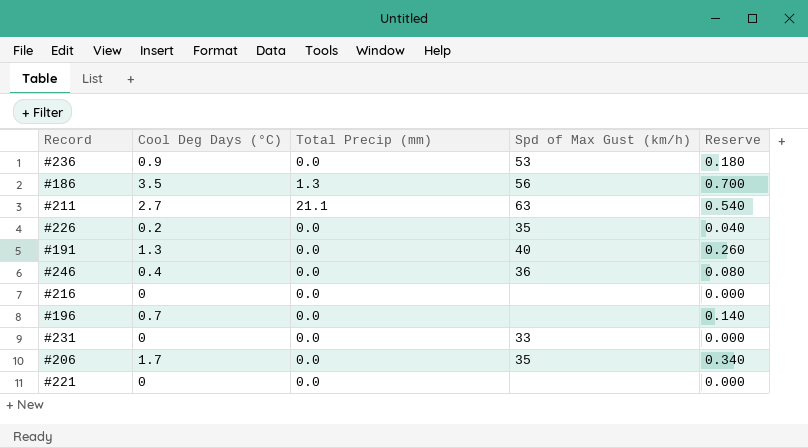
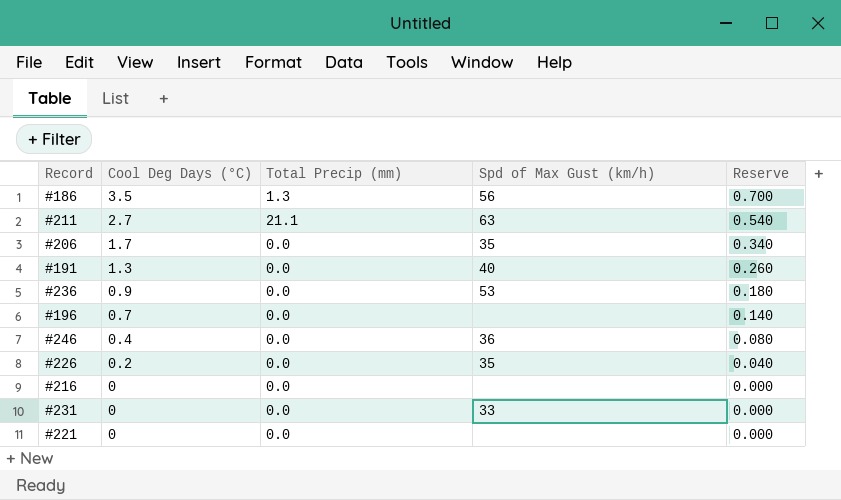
row order: none -> Cool Deg Days (°C) descending

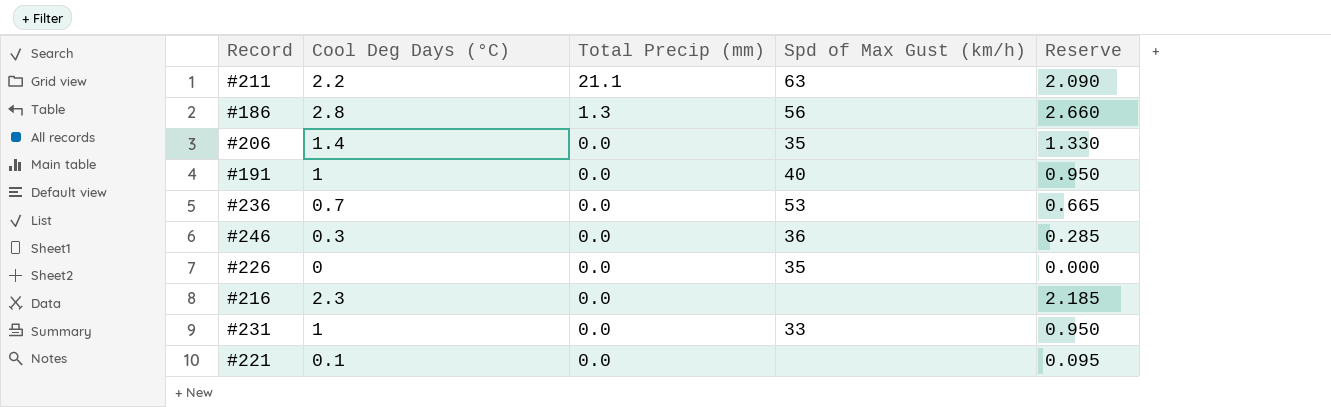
row order: Cool Deg Days (°C) descending -> Total Precip (mm) descending
column Reserve | formula: [Cool Deg Days (°C)] * 0.2 -> [Cool Deg Days (°C)] * 0.95
row #196: 0.7 | 0.0 | none | 0.140 -> none
#211 | Cool Deg Days (°C): 2.7 -> 2.2
#186 | Cool Deg Days (°C): 3.5 -> 2.8
#206 | Cool Deg Days (°C): 1.7 -> 1.4
#191 | Cool Deg Days (°C): 1.3 -> 1
#236 | Cool Deg Days (°C): 0.9 -> 0.7
#246 | Cool Deg Days (°C): 0.4 -> 0.3
#226 | Cool Deg Days (°C): 0.2 -> 0
#216 | Cool Deg Days (°C): 0 -> 2.3
#231 | Cool Deg Days (°C): 0 -> 1
#221 | Cool Deg Days (°C): 0 -> 0.1

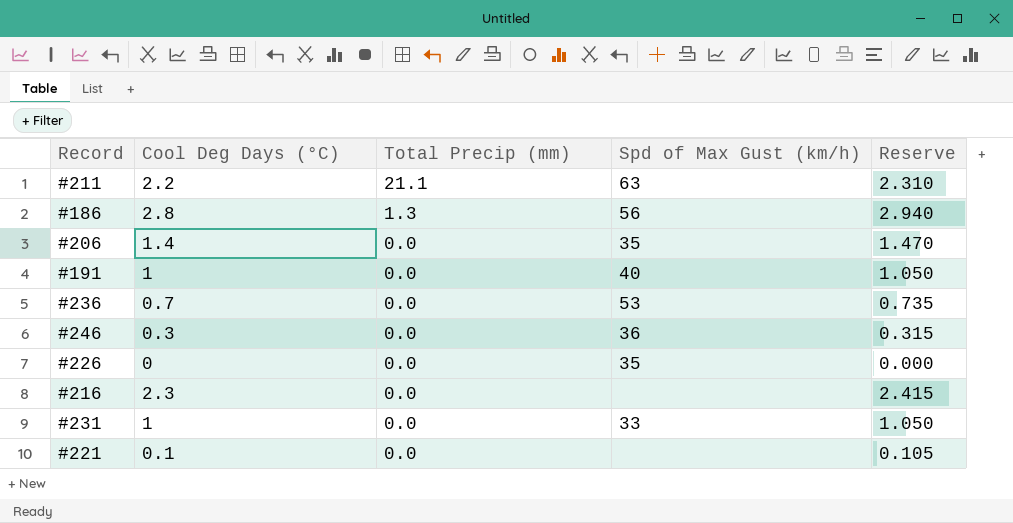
column Reserve | formula: [Cool Deg Days (°C)] * 0.95 -> [Cool Deg Days (°C)] * 1.05

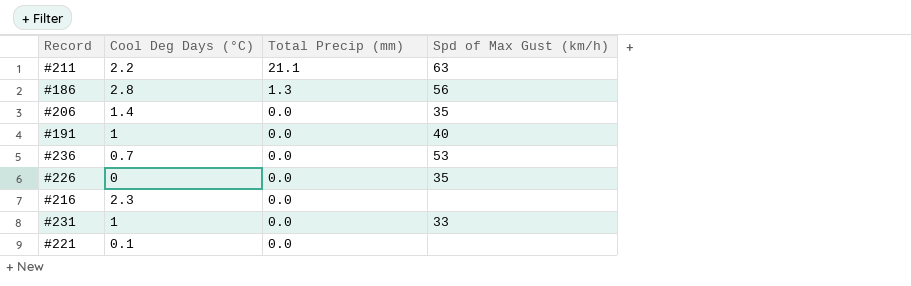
column Reserve | formula: [Cool Deg Days (°C)] * 1.05 -> none
row #246: 0.3 | 0.0 | 36 | 0.315 -> none

